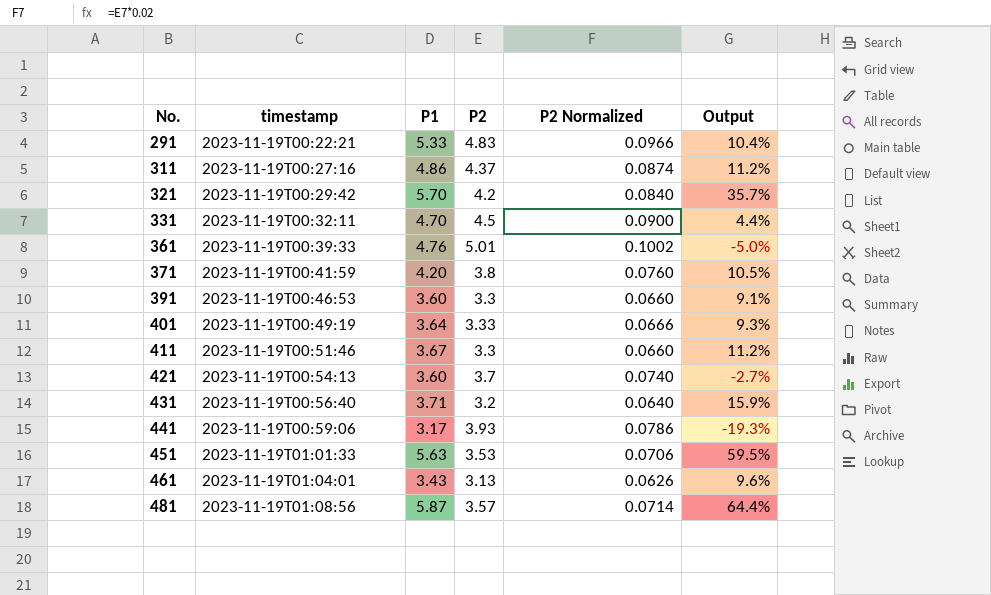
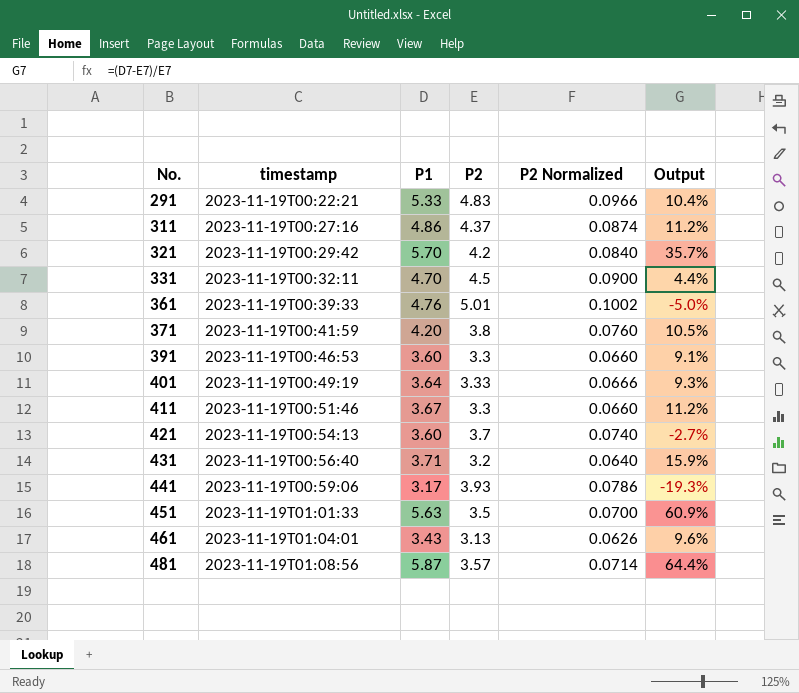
451 | P2: 3.53 -> 3.5
451 | P2 Normalized: 0.0706 -> 0.0700
451 | Output: 59.5% -> 60.9%

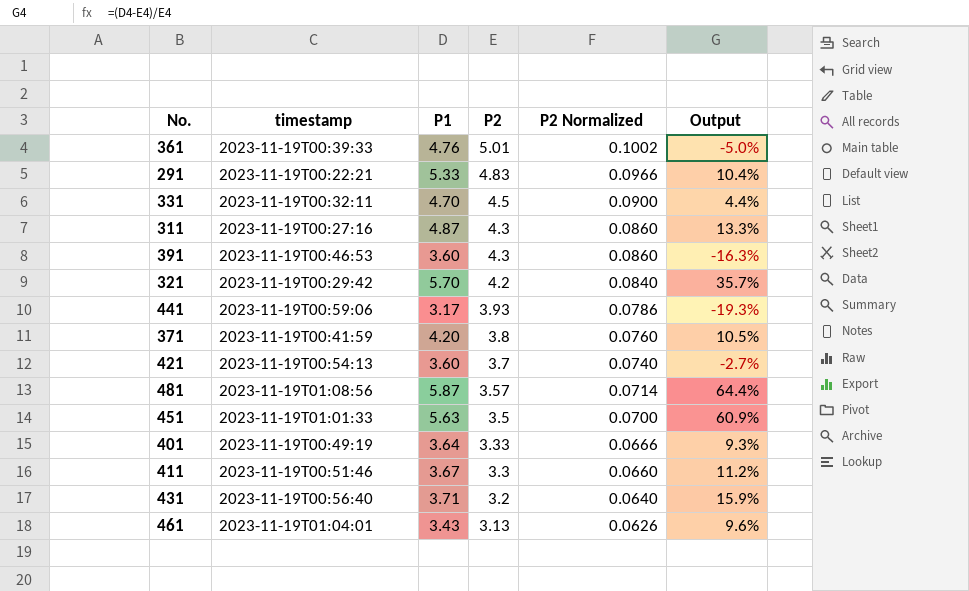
row order: No. ascending -> P2 descending
311 | P1: 4.86 -> 4.87
311 | P2: 4.37 -> 4.3
311 | P2 Normalized: 0.0874 -> 0.0860
311 | Output: 11.2% -> 13.3%
391 | P2: 3.3 -> 4.3
391 | P2 Normalized: 0.0660 -> 0.0860
391 | Output: 9.1% -> -16.3%

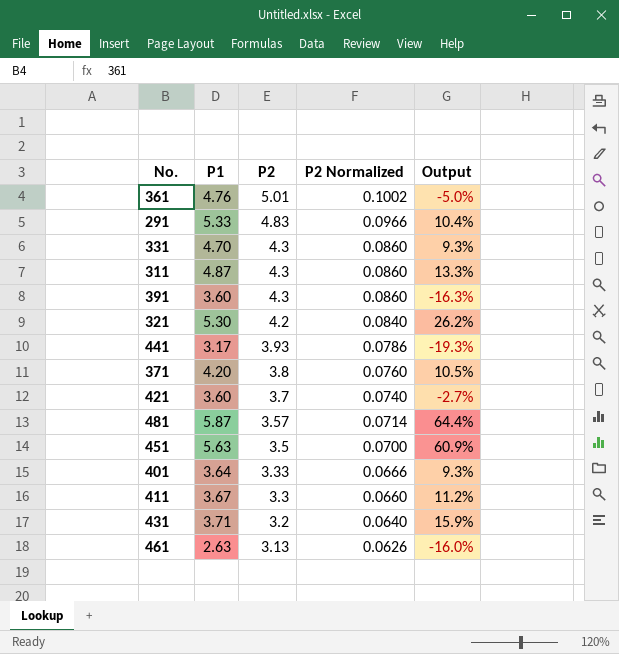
column timestamp | position: 2 -> none
331 | P2: 4.5 -> 4.3
331 | P2 Normalized: 0.0900 -> 0.0860
331 | Output: 4.4% -> 9.3%
321 | P1: 5.70 -> 5.30
321 | Output: 35.7% -> 26.2%
461 | P1: 3.43 -> 2.63
461 | Output: 9.6% -> -16.0%

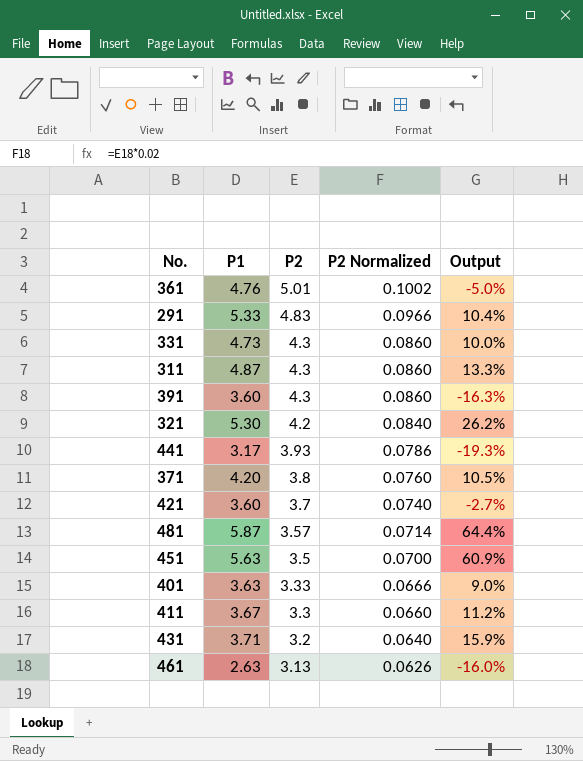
331 | P1: 4.70 -> 4.73
331 | Output: 9.3% -> 10.0%
401 | P1: 3.64 -> 3.63
401 | Output: 9.3% -> 9.0%

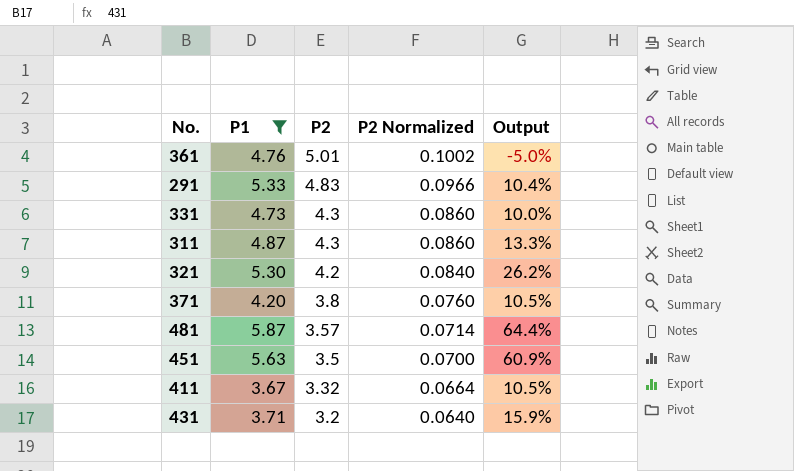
filter: none -> P1 >= 3.67
411 | P2: 3.3 -> 3.32
411 | P2 Normalized: 0.0660 -> 0.0664
411 | Output: 11.2% -> 10.5%

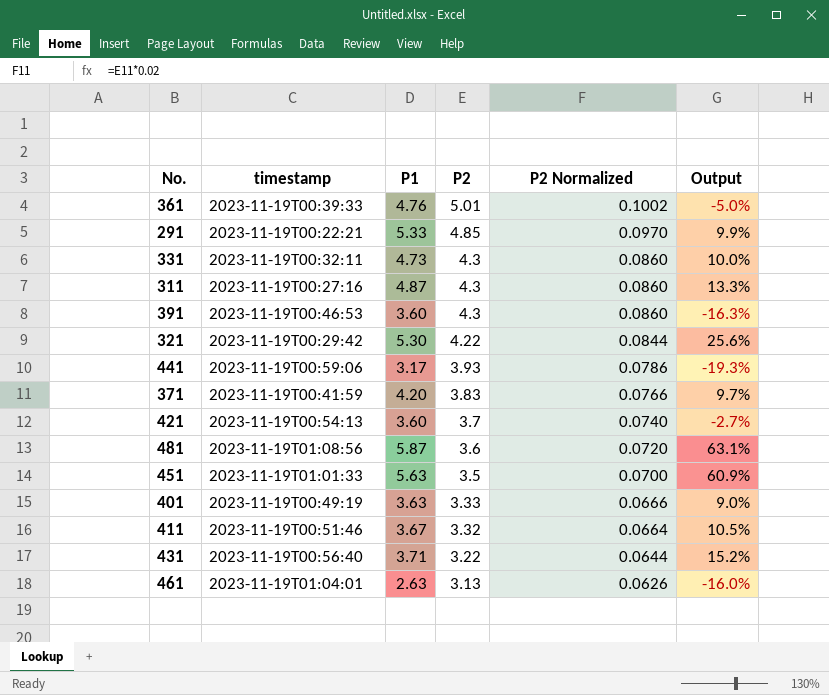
filter: P1 >= 3.67 -> none
column timestamp | position: none -> 2
291 | P2: 4.83 -> 4.85
291 | P2 Normalized: 0.0966 -> 0.0970
291 | Output: 10.4% -> 9.9%
321 | P2: 4.2 -> 4.22
321 | P2 Normalized: 0.0840 -> 0.0844
321 | Output: 26.2% -> 25.6%
371 | P2: 3.8 -> 3.83
371 | P2 Normalized: 0.0760 -> 0.0766
371 | Output: 10.5% -> 9.7%
481 | P2: 3.57 -> 3.6
481 | P2 Normalized: 0.0714 -> 0.0720
481 | Output: 64.4% -> 63.1%
431 | P2: 3.2 -> 3.22
431 | P2 Normalized: 0.0640 -> 0.0644
431 | Output: 15.9% -> 15.2%

